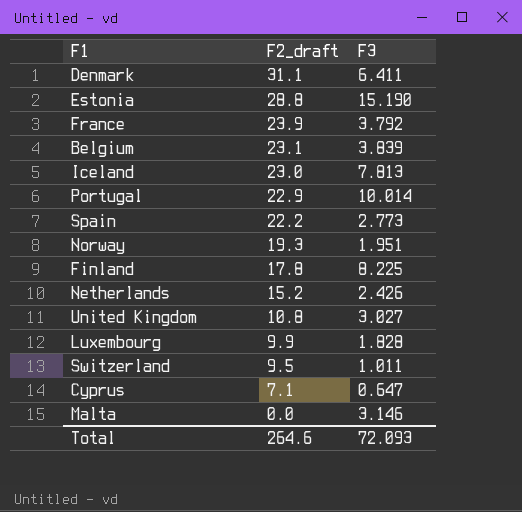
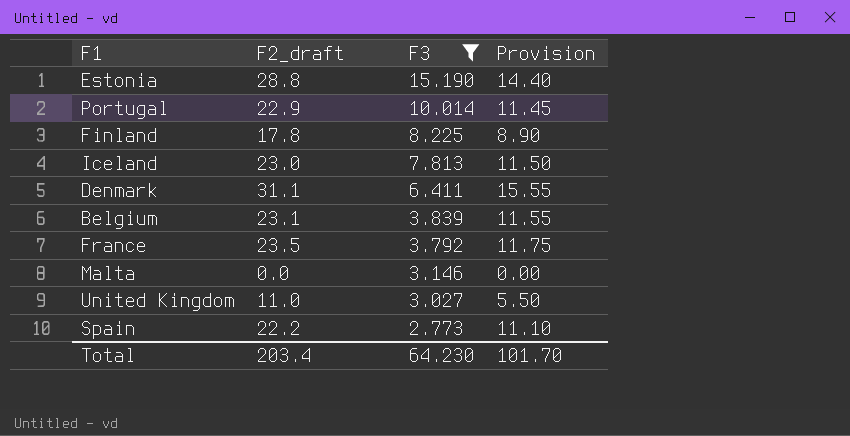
filter: none -> F3 >= 2.773
row order: F2_draft descending -> F3 descending
column Provision | formula: none -> [F2_draft] * 0.5
France | F2_draft: 23.9 -> 23.5
United Kingdom | F2_draft: 10.8 -> 11.0
Total | F2_draft: 264.6 -> 203.4
Total | F3: 72.093 -> 64.230

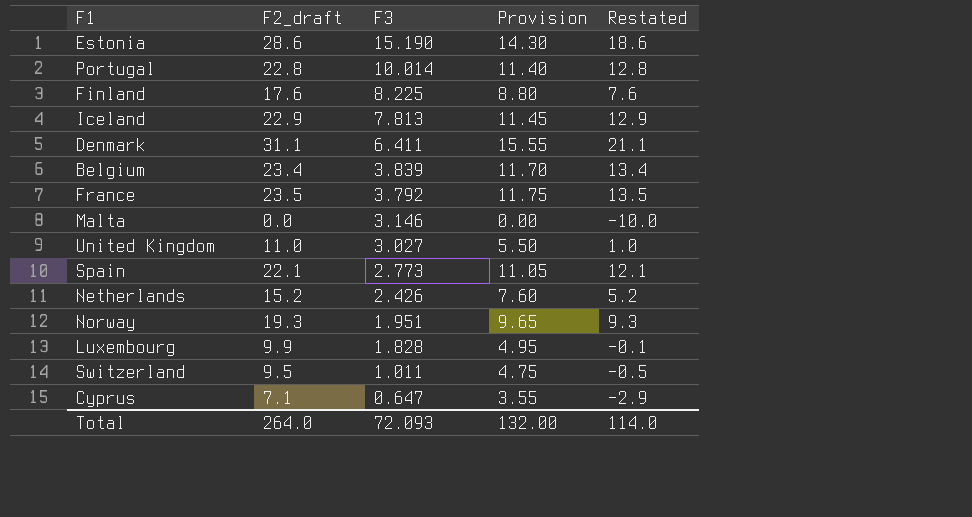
filter: F3 >= 2.773 -> none
column Restated | formula: none -> [F2_draft] - 10
Estonia | F2_draft: 28.8 -> 28.6
Estonia | Provision: 14.40 -> 14.30
Portugal | F2_draft: 22.9 -> 22.8
Portugal | Provision: 11.45 -> 11.40
Finland | F2_draft: 17.8 -> 17.6
Finland | Provision: 8.90 -> 8.80
Iceland | F2_draft: 23.0 -> 22.9
Iceland | Provision: 11.50 -> 11.45
Belgium | F2_draft: 23.1 -> 23.4
Belgium | Provision: 11.55 -> 11.70
Spain | F2_draft: 22.2 -> 22.1
Spain | Provision: 11.10 -> 11.05
Total | F2_draft: 203.4 -> 264.0
Total | F3: 64.230 -> 72.093
Total | Provision: 101.70 -> 132.00

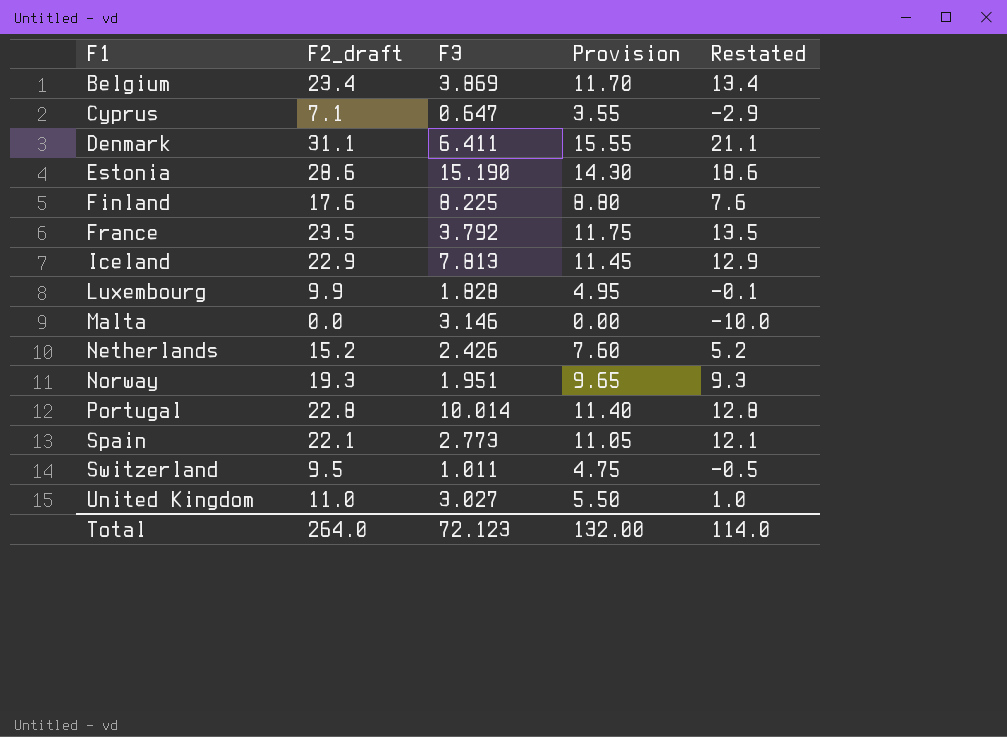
row order: F3 descending -> F1 ascending
Belgium | F3: 3.839 -> 3.869
Total | F3: 72.093 -> 72.123

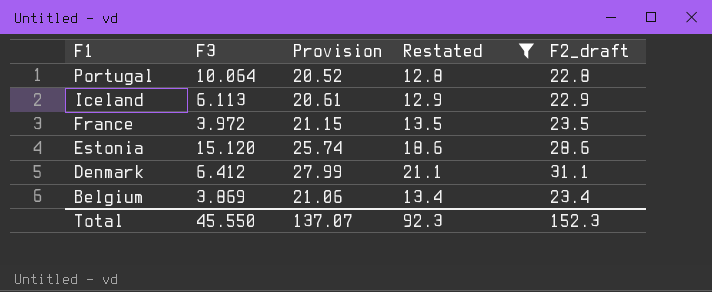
filter: none -> Restated >= 12.8
row order: F1 ascending -> F1 descending
column Provision | formula: [F2_draft] * 0.5 -> [F2_draft] * 0.9
column F2_draft | position: 2 -> 5
Portugal | F3: 10.014 -> 10.064
Iceland | F3: 7.813 -> 6.113
France | F3: 3.792 -> 3.972
Estonia | F3: 15.190 -> 15.120
Denmark | F3: 6.411 -> 6.412
Total | F3: 72.123 -> 45.550
Total | Provision: 132.00 -> 137.07
Total | Restated: 114.0 -> 92.3
Total | F2_draft: 264.0 -> 152.3

